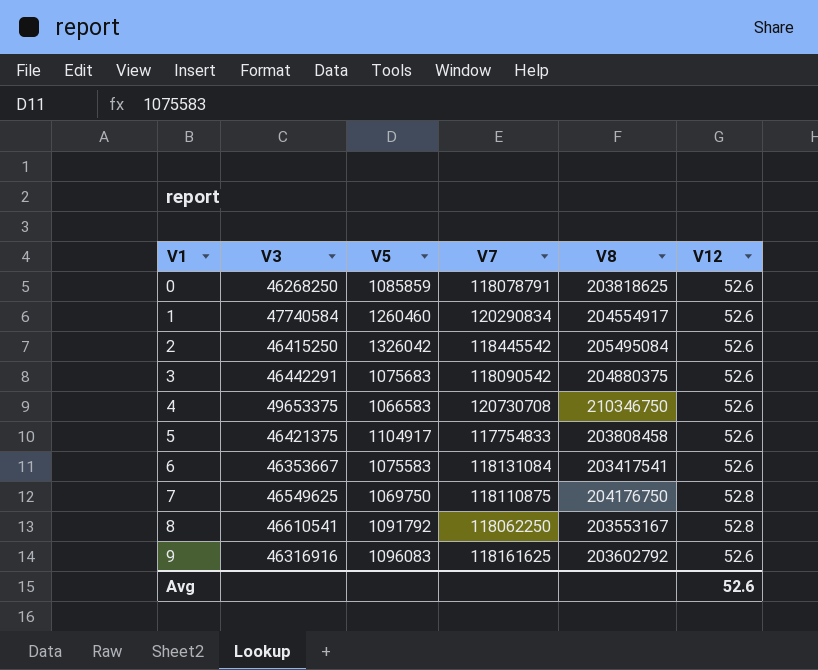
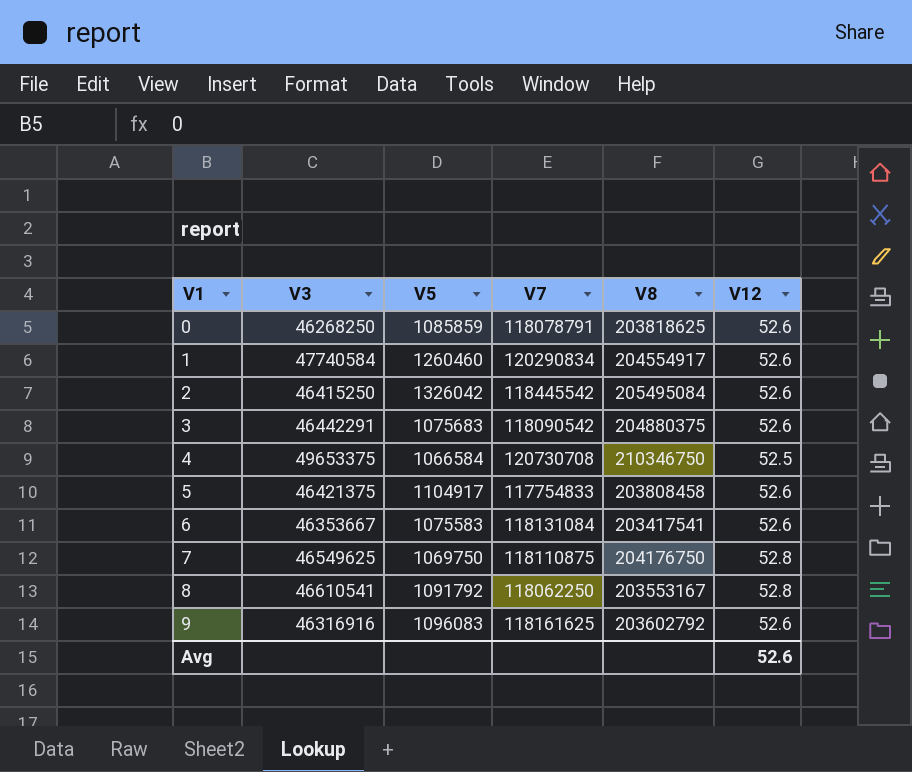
4 | V5: 1066583 -> 1066584
4 | V12: 52.6 -> 52.5

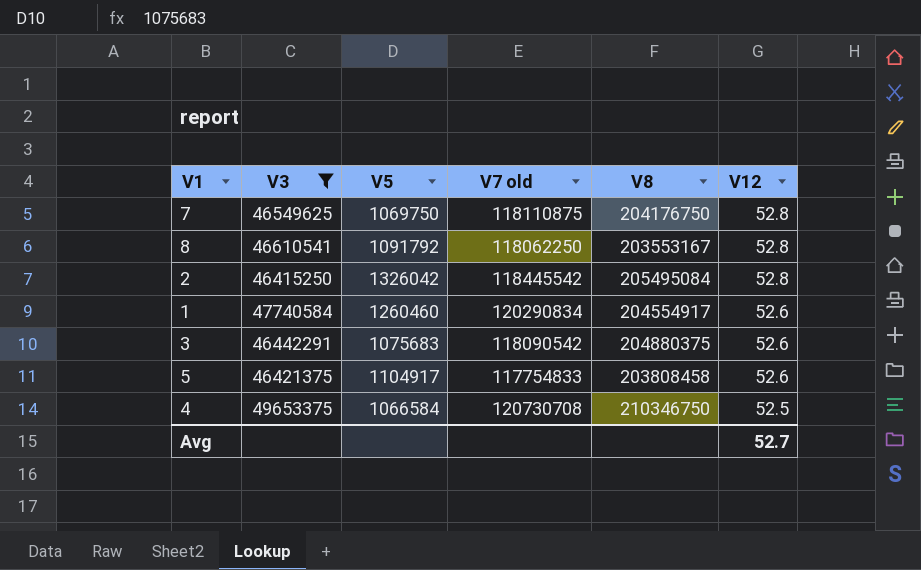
filter: none -> V3 >= 46415250
row order: V1 ascending -> V12 descending
column name: V7 -> V7 old
2 | V12: 52.6 -> 52.8
Avg | V12: 52.6 -> 52.7

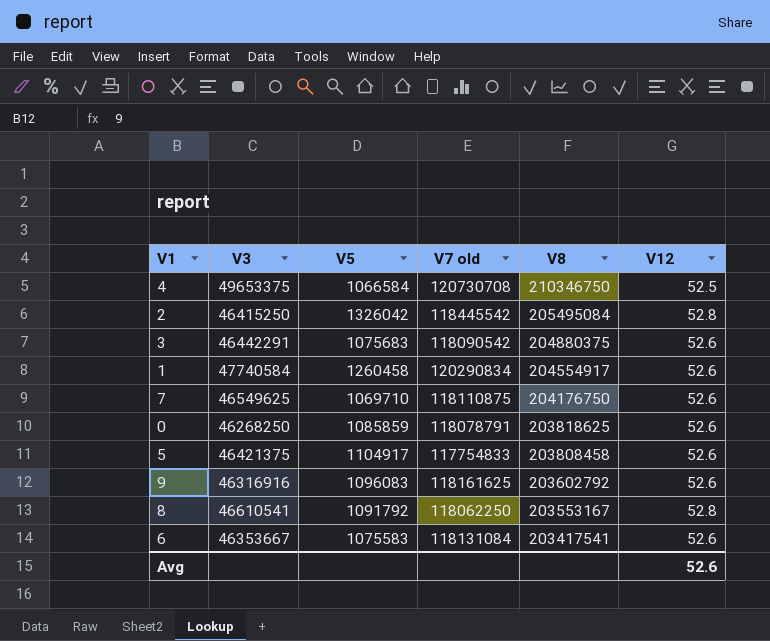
filter: V3 >= 46415250 -> none
row order: V12 descending -> V8 descending
1 | V5: 1260460 -> 1260458
7 | V5: 1069750 -> 1069710
7 | V12: 52.8 -> 52.6
Avg | V12: 52.7 -> 52.6

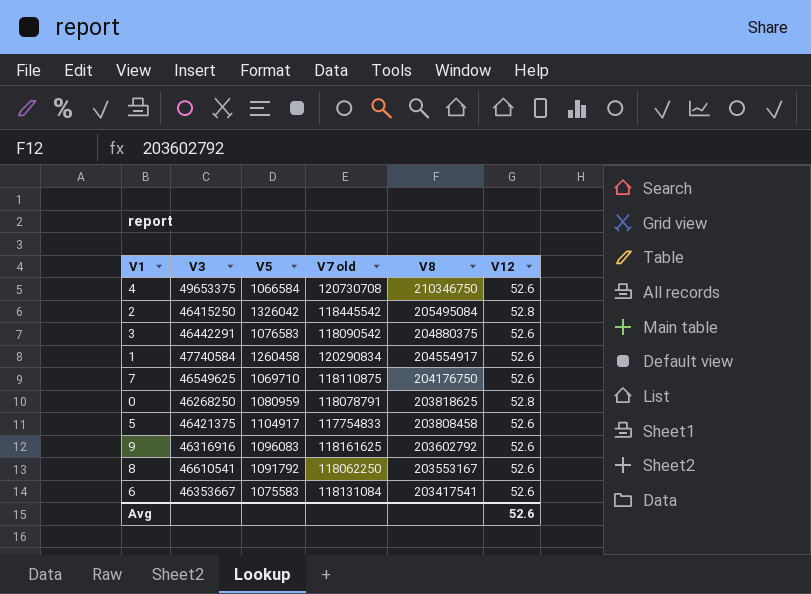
4 | V12: 52.5 -> 52.6
3 | V5: 1075683 -> 1076583
0 | V5: 1085859 -> 1080959
0 | V12: 52.6 -> 52.8
8 | V12: 52.8 -> 52.6

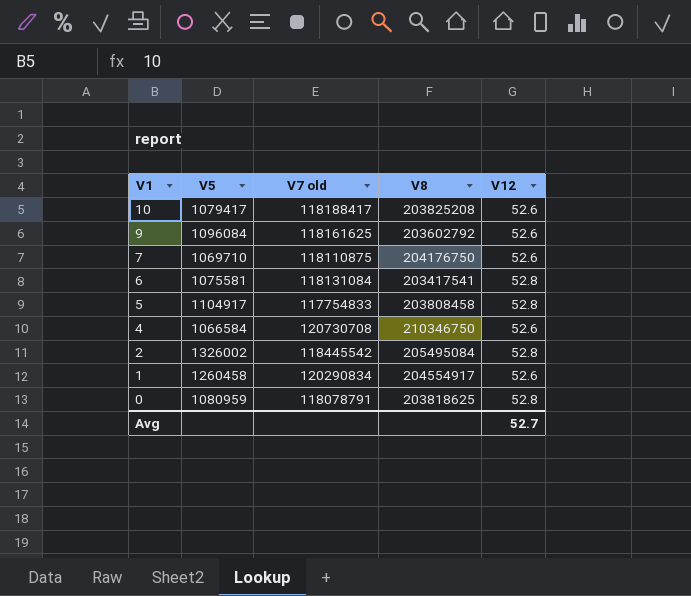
row order: V8 descending -> V1 descending
column V3 | position: 2 -> none
row 3: 46442291 | 1076583 | 118090542 | 204880375 | 52.6 -> none
row 8: 46610541 | 1091792 | 118062250 | 203553167 | 52.6 -> none
row 10: none -> 1079417 | 118188417 | 203825208 | 52.6
9 | V5: 1096083 -> 1096084
6 | V5: 1075583 -> 1075581
6 | V12: 52.6 -> 52.8
5 | V12: 52.6 -> 52.8
2 | V5: 1326042 -> 1326002
Avg | V12: 52.6 -> 52.7

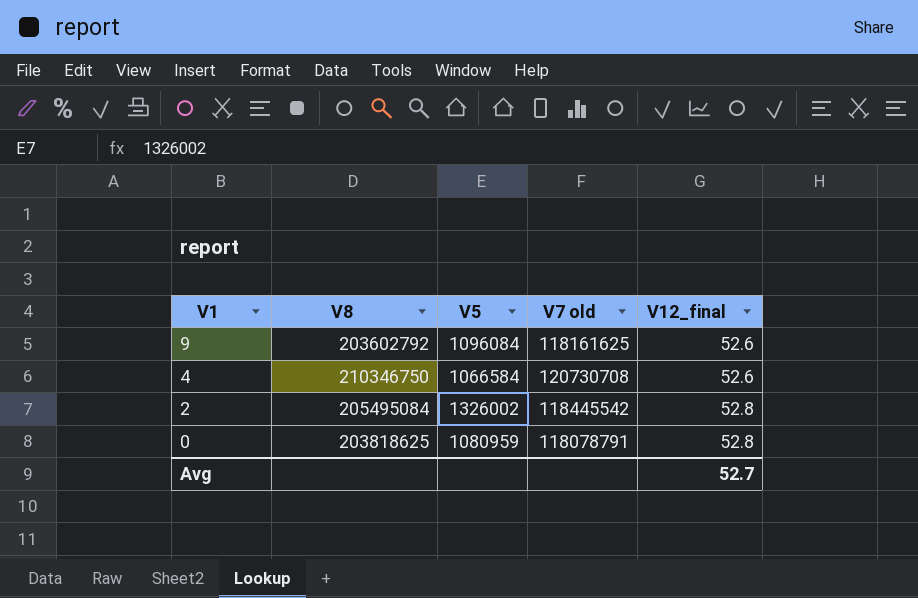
column V8 | position: 4 -> 2
column name: V12 -> V12_final
row 10: 1079417 | 118188417 | 203825208 | 52.6 -> none
row 7: 1069710 | 118110875 | 204176750 | 52.6 -> none
row 6: 1075581 | 118131084 | 203417541 | 52.8 -> none
row 5: 1104917 | 117754833 | 203808458 | 52.8 -> none
row 1: 1260458 | 120290834 | 204554917 | 52.6 -> none

